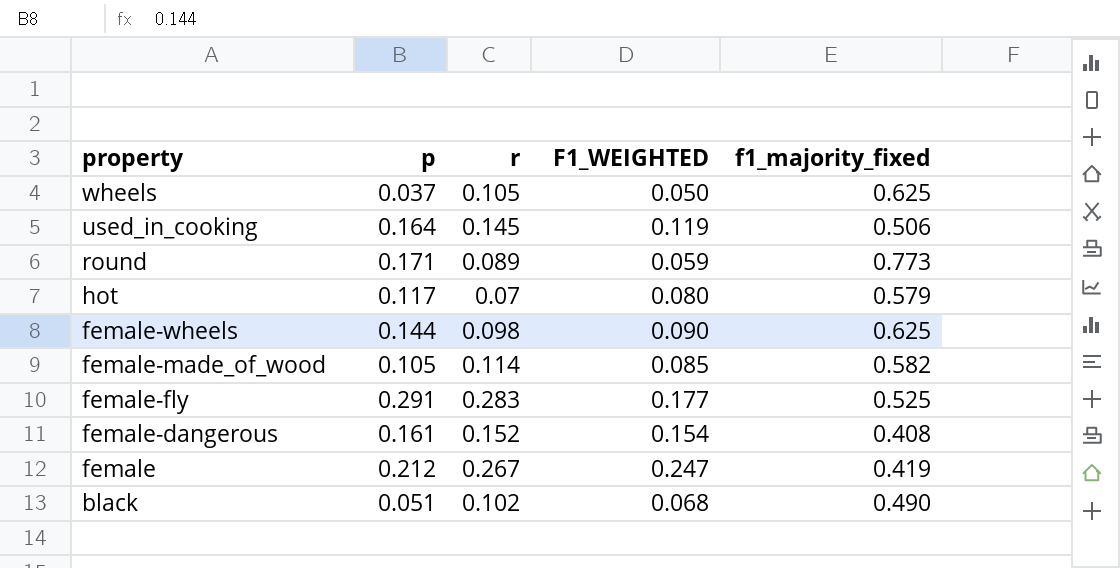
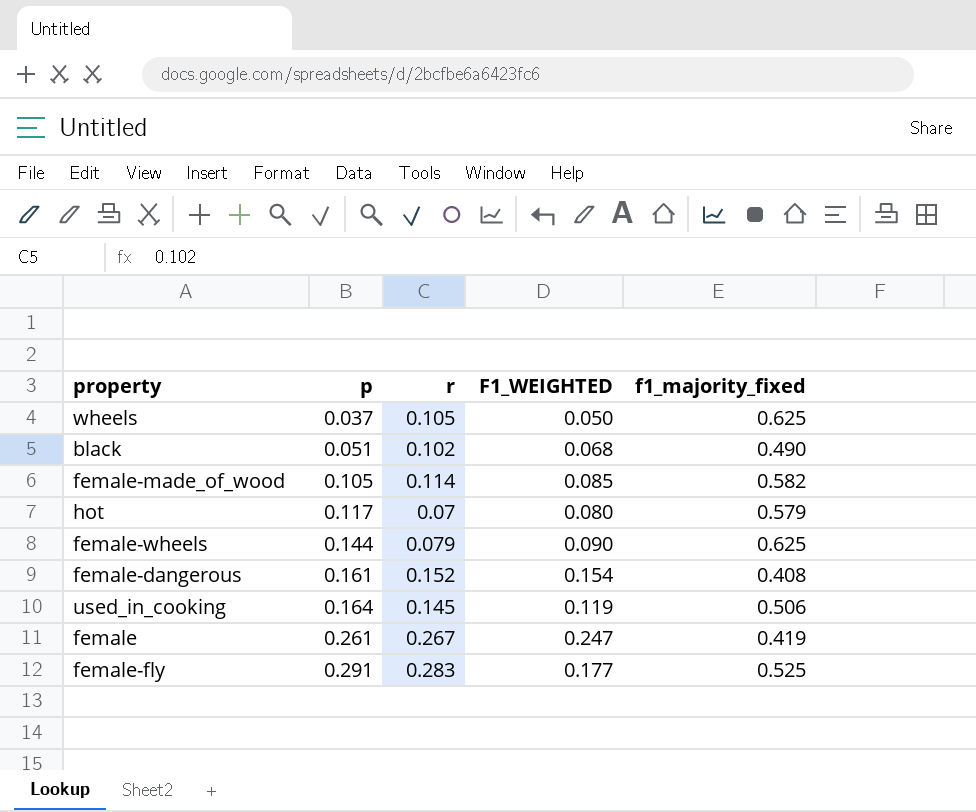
row order: property descending -> p ascending
row round: 0.171 | 0.089 | 0.059 | 0.773 -> none
female-wheels | r: 0.098 -> 0.079
female | p: 0.212 -> 0.261

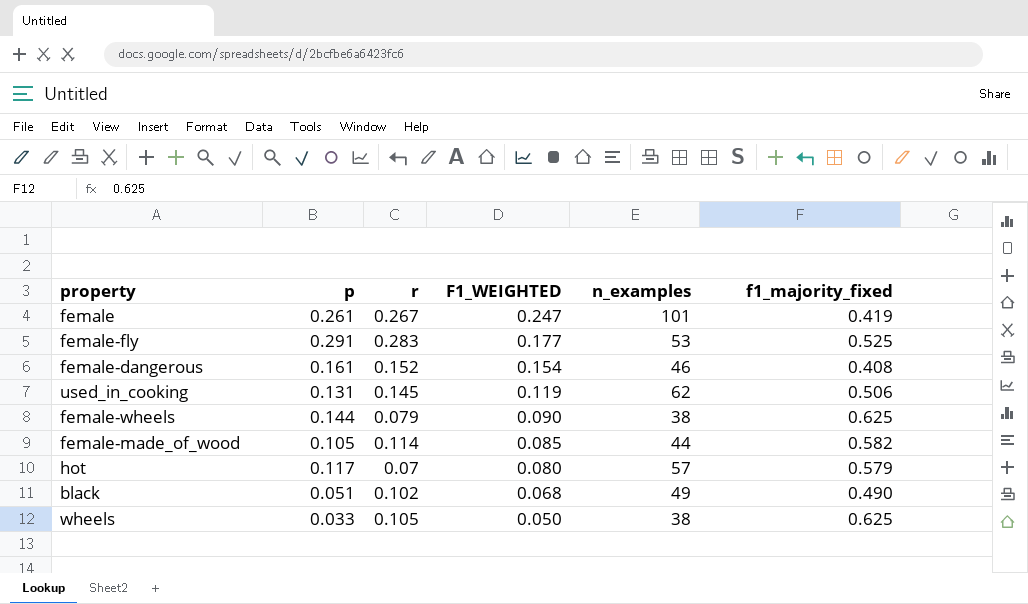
row order: p ascending -> F1_WEIGHTED descending
column n_examples | position: none -> 5
used_in_cooking | p: 0.164 -> 0.131
wheels | p: 0.037 -> 0.033

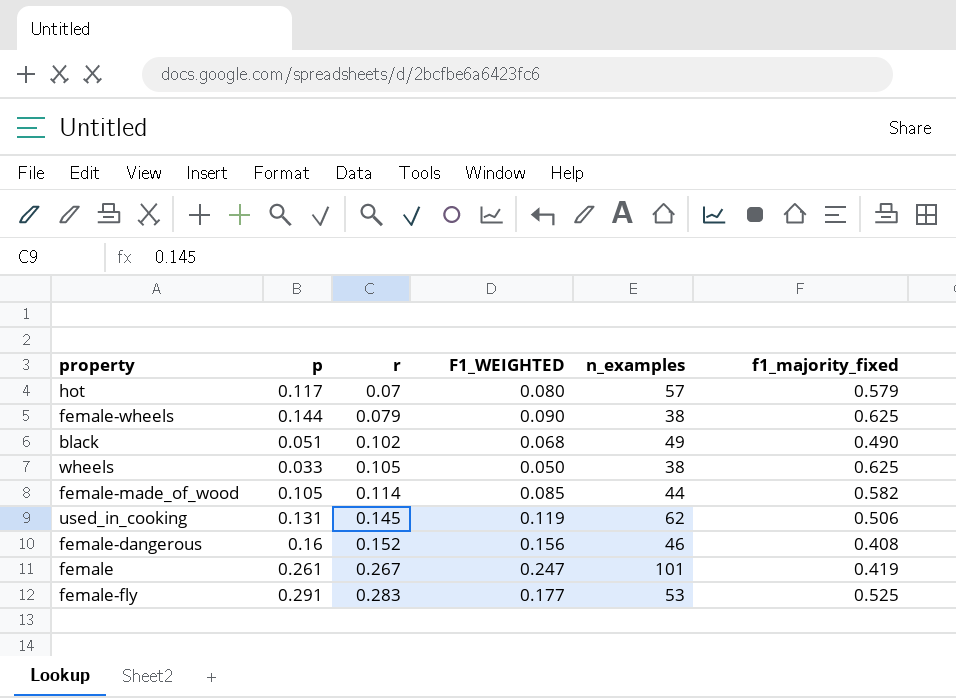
row order: F1_WEIGHTED descending -> r ascending
female-dangerous | p: 0.161 -> 0.16
female-dangerous | F1_WEIGHTED: 0.154 -> 0.156

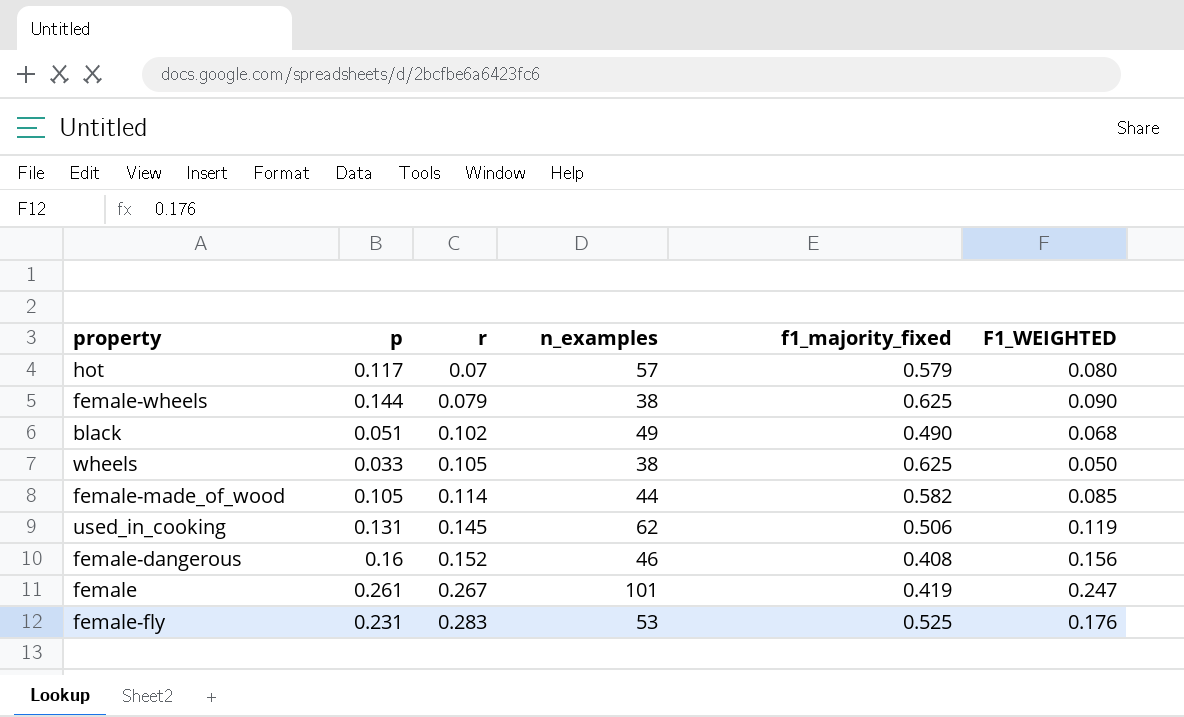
column F1_WEIGHTED | position: 4 -> 6
female-fly | p: 0.291 -> 0.231
female-fly | F1_WEIGHTED: 0.177 -> 0.176

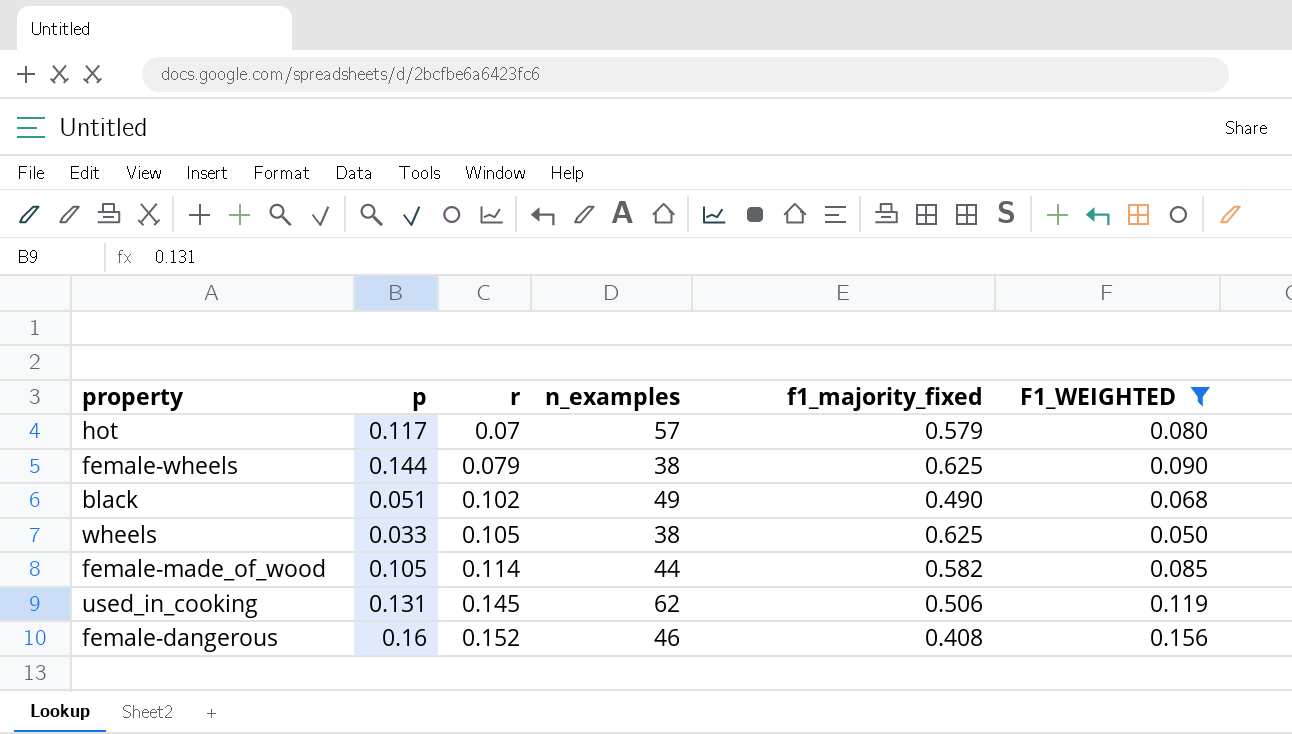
filter: none -> F1_WEIGHTED <= 0.156

